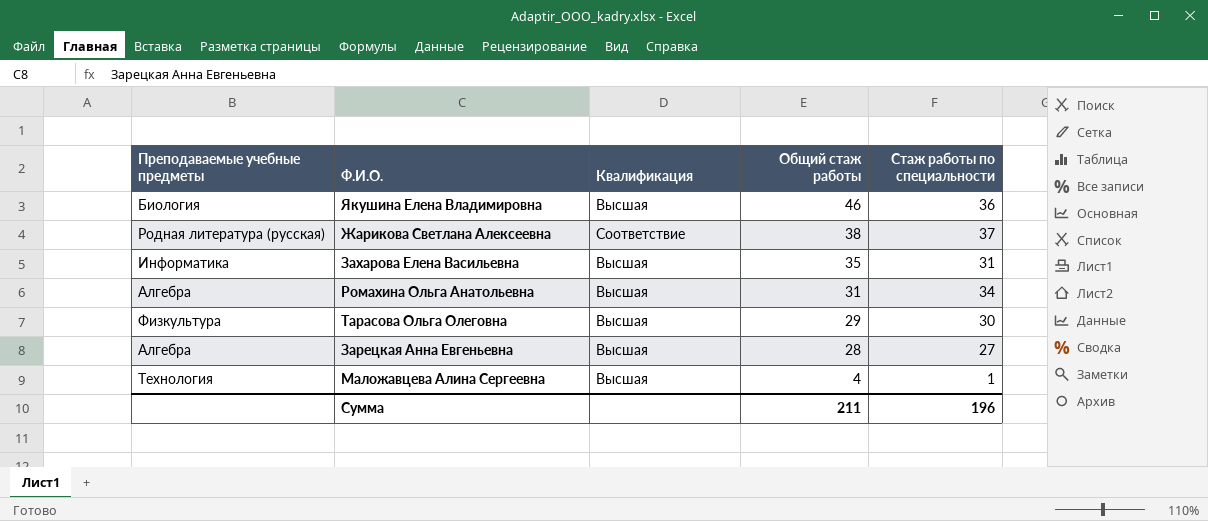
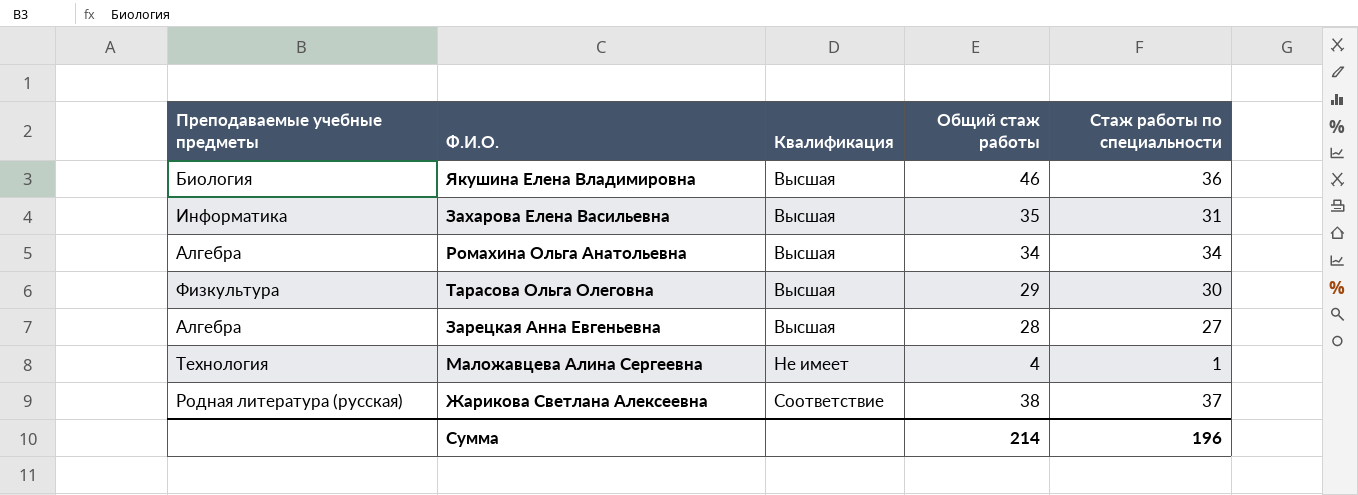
row order: Общий стаж работы descending -> Квалификация ascending
Ромахина Ольга Анатольевна | Общий стаж работы: 31 -> 34
Маложавцева Алина Сергеевна | Квалификация: Высшая -> Не имеет
Сумма | Общий стаж работы: 211 -> 214

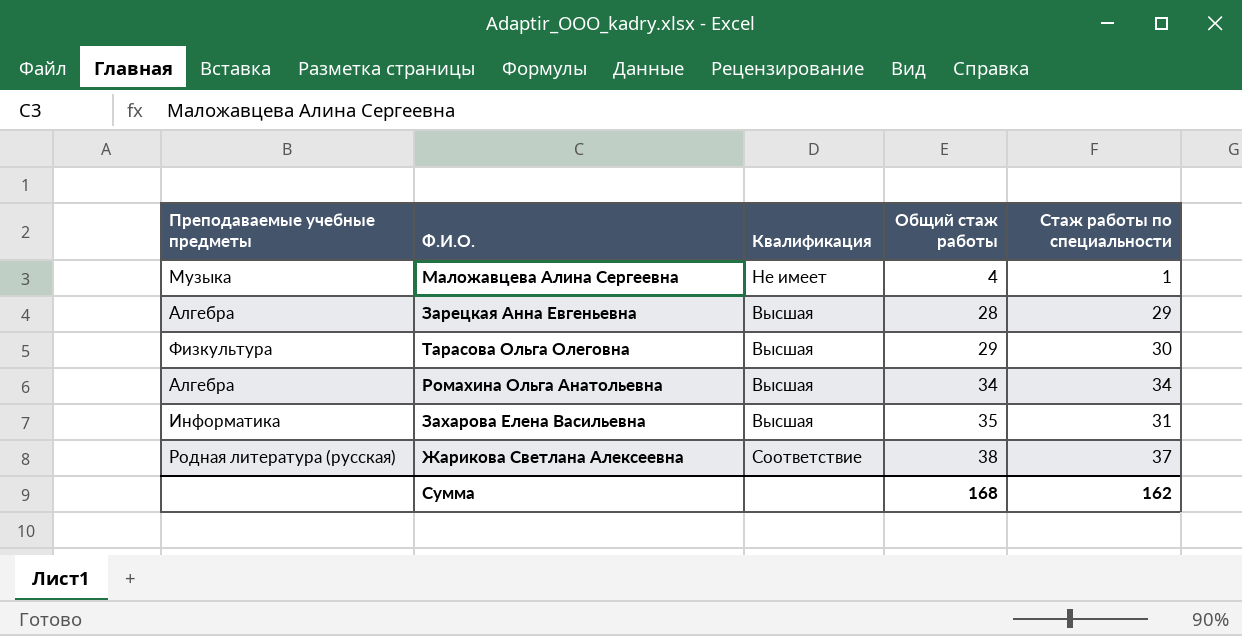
row order: Квалификация ascending -> Общий стаж работы ascending
row Якушина Елена Владимировна: Биология | Высшая | 46 | 36 -> none
Маложавцева Алина Сергеевна | Преподаваемые учебные предметы: Технология -> Музыка
Зарецкая Анна Евгеньевна | Стаж работы по специальности: 27 -> 29
Сумма | Общий стаж работы: 214 -> 168
Сумма | Стаж работы по специальности: 196 -> 162

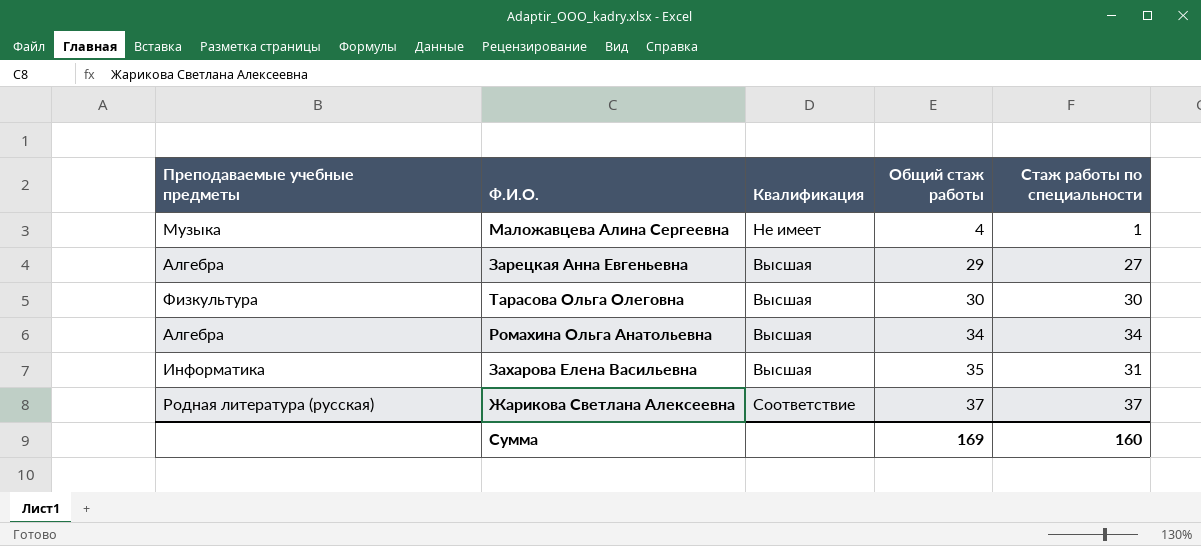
Зарецкая Анна Евгеньевна | Общий стаж работы: 28 -> 29
Зарецкая Анна Евгеньевна | Стаж работы по специальности: 29 -> 27
Тарасова Ольга Олеговна | Общий стаж работы: 29 -> 30
Жарикова Светлана Алексеевна | Общий стаж работы: 38 -> 37
Сумма | Общий стаж работы: 168 -> 169
Сумма | Стаж работы по специальности: 162 -> 160

